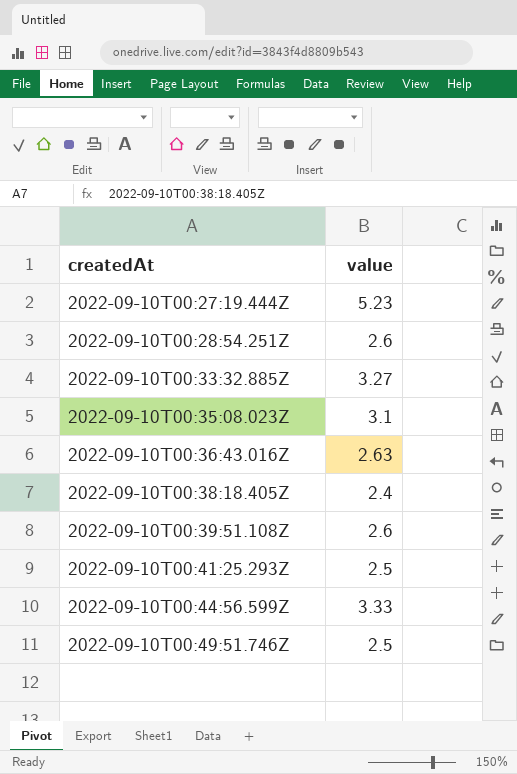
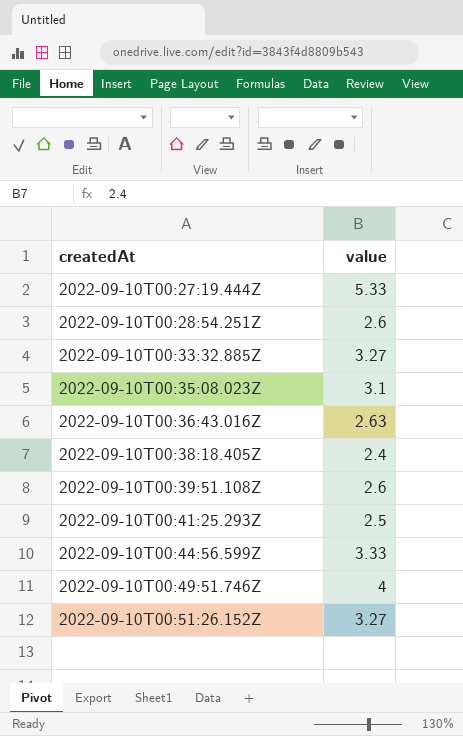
2022-09-10T00:27:19.444Z | value: 5.23 -> 5.33
2022-09-10T00:49:51.746Z | value: 2.5 -> 4
row 2022-09-10T00:51:26.152Z: none -> 3.27

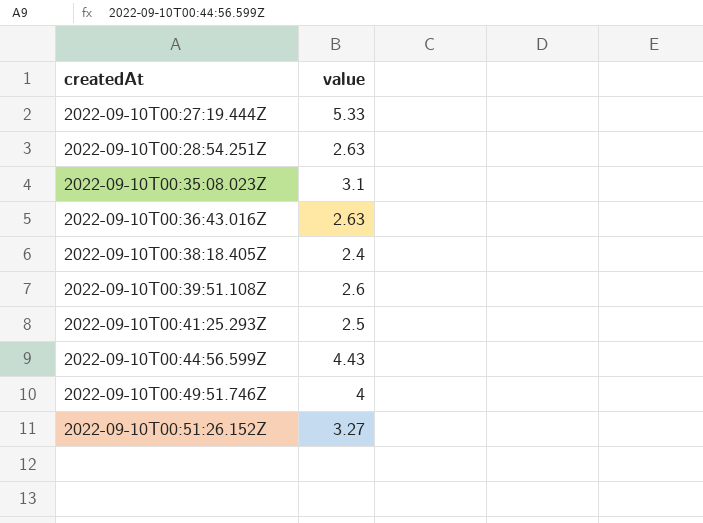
row 2022-09-10T00:33:32.885Z: 3.27 -> none
2022-09-10T00:28:54.251Z | value: 2.6 -> 2.63
2022-09-10T00:44:56.599Z | value: 3.33 -> 4.43

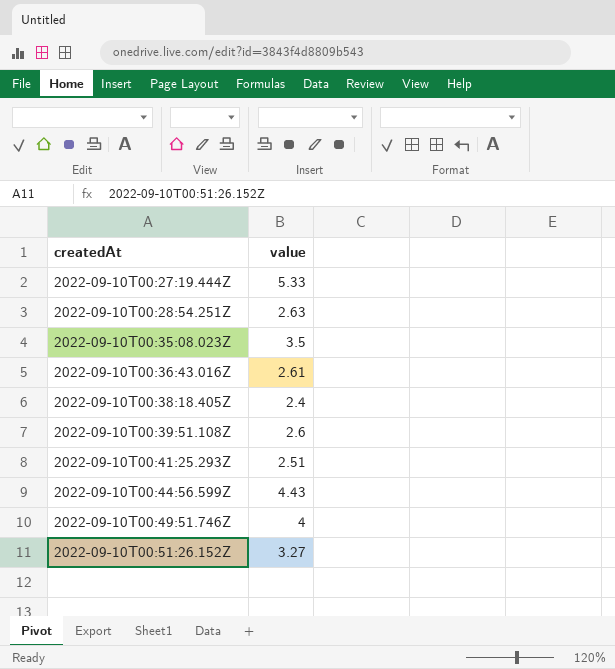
2022-09-10T00:35:08.023Z | value: 3.1 -> 3.5
2022-09-10T00:36:43.016Z | value: 2.63 -> 2.61
2022-09-10T00:41:25.293Z | value: 2.5 -> 2.51

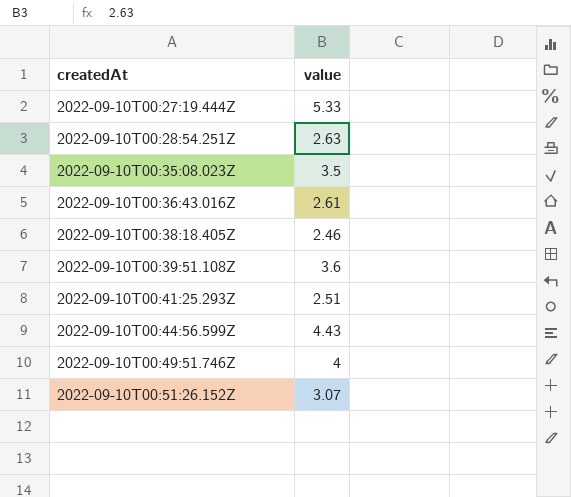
2022-09-10T00:38:18.405Z | value: 2.4 -> 2.46
2022-09-10T00:39:51.108Z | value: 2.6 -> 3.6
2022-09-10T00:51:26.152Z | value: 3.27 -> 3.07

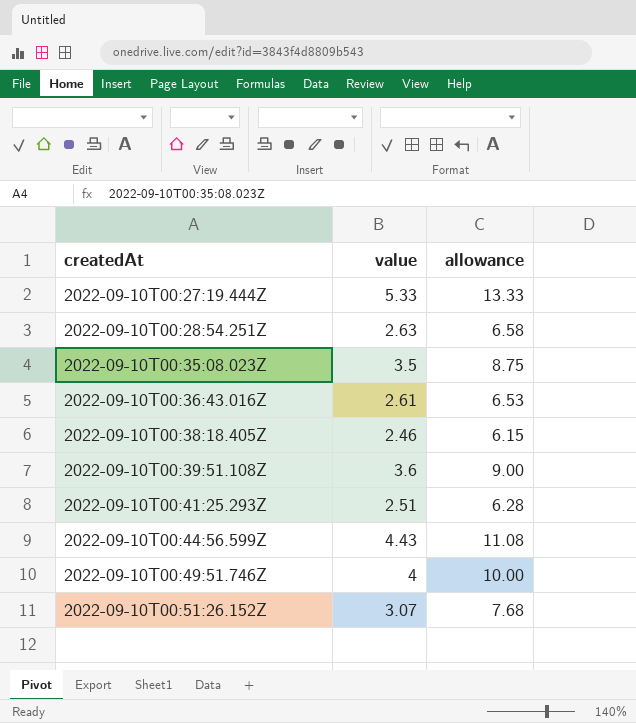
column allowance | formula: none -> [value] * 2.5

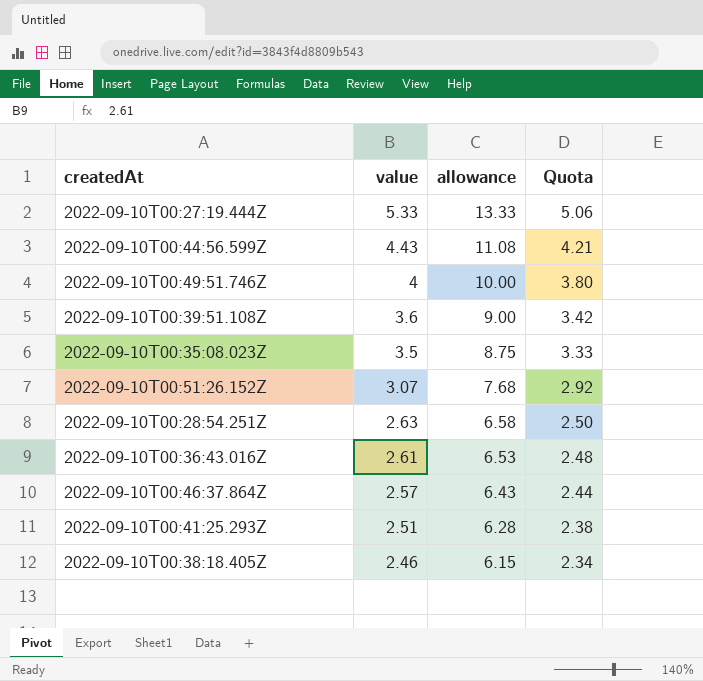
row order: createdAt ascending -> value descending
column Quota | formula: none -> [value] * 0.95
row 2022-09-10T00:46:37.864Z: none -> 2.57 | 6.43 | 2.44

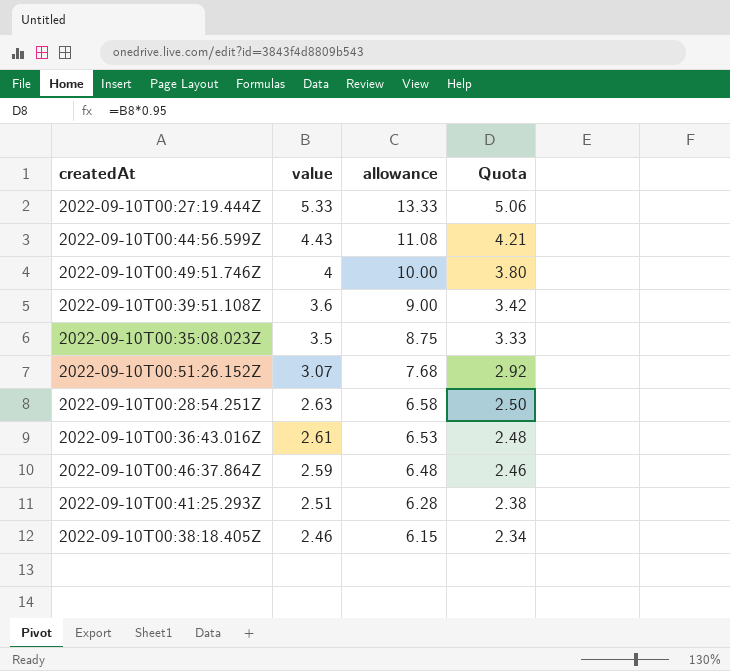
2022-09-10T00:46:37.864Z | value: 2.57 -> 2.59
2022-09-10T00:46:37.864Z | allowance: 6.43 -> 6.48
2022-09-10T00:46:37.864Z | Quota: 2.44 -> 2.46

